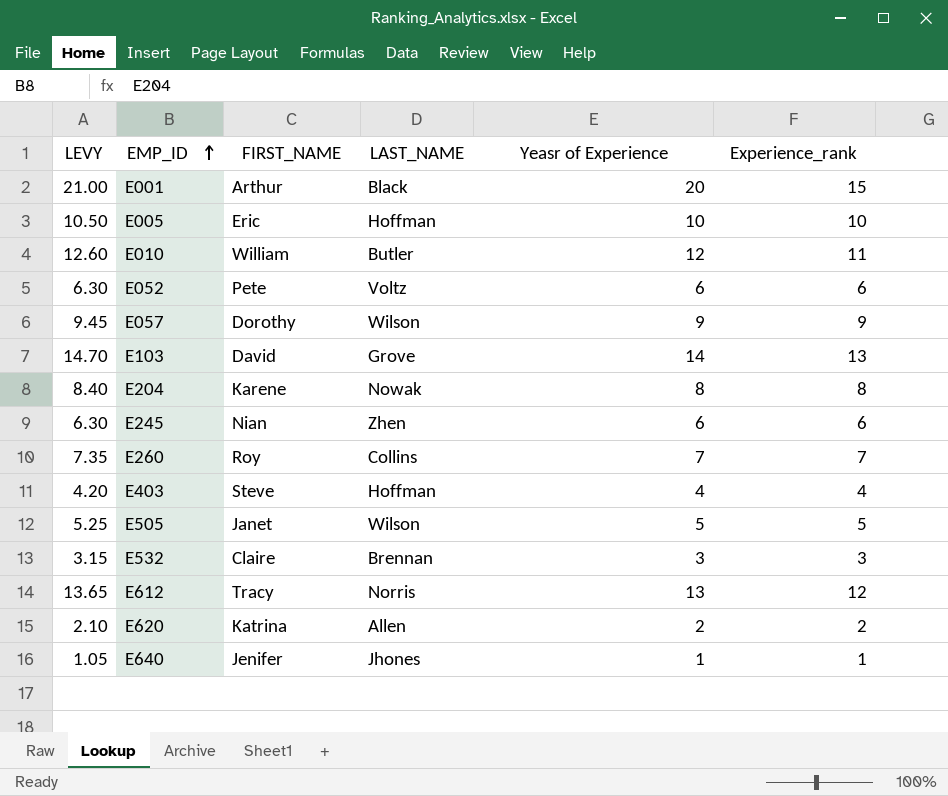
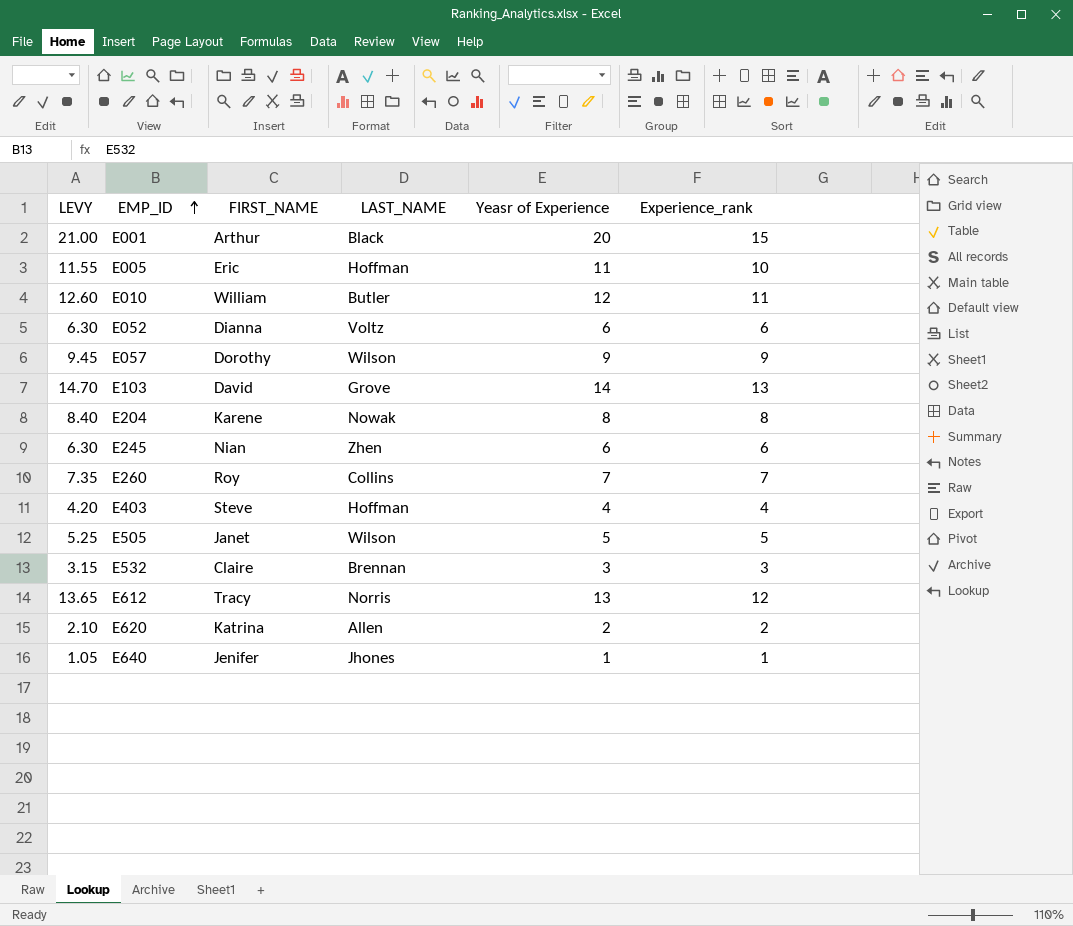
E005 | LEVY: 10.50 -> 11.55
E005 | Yeasr of Experience: 10 -> 11
E052 | FIRST_NAME: Pete -> Dianna

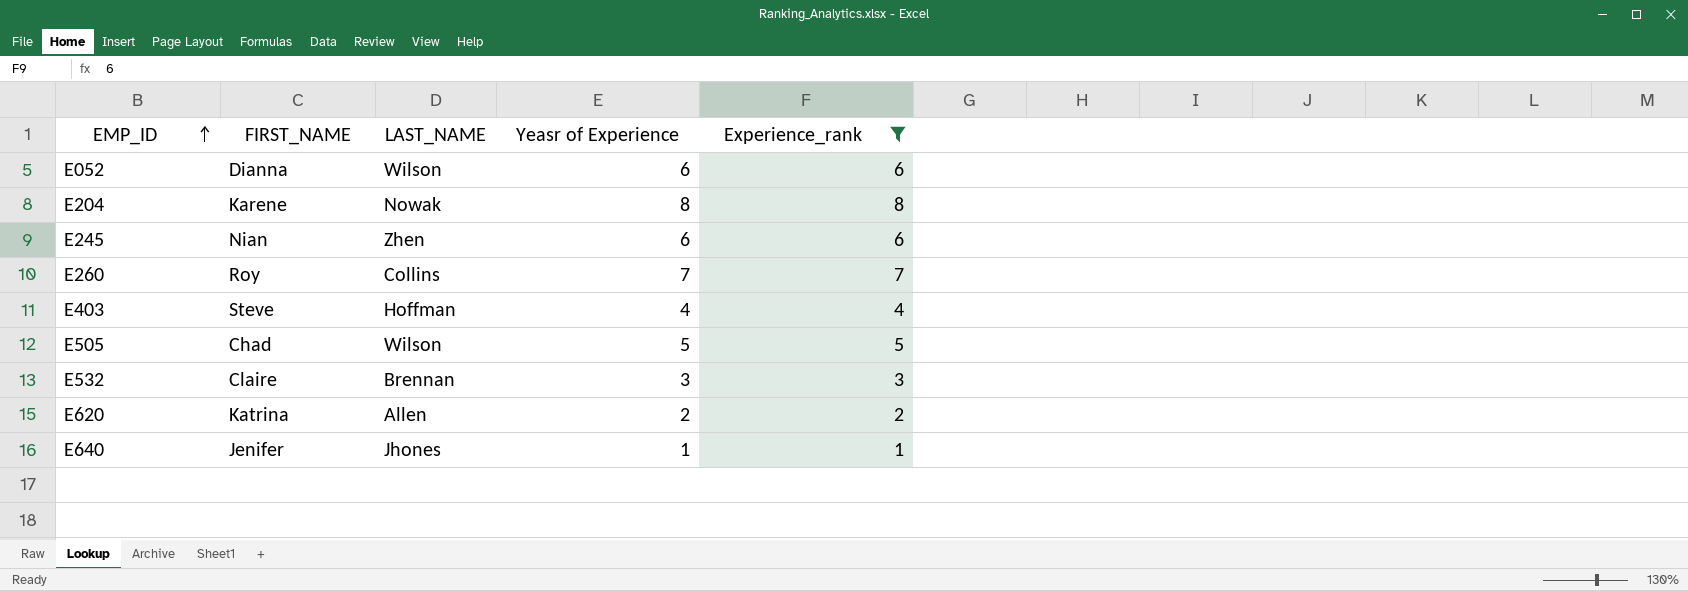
filter: none -> Experience_rank <= 8
column LEVY | formula: [Yeasr of Experience] * 1.05 -> none
E052 | LAST_NAME: Voltz -> Wilson
E505 | FIRST_NAME: Janet -> Chad

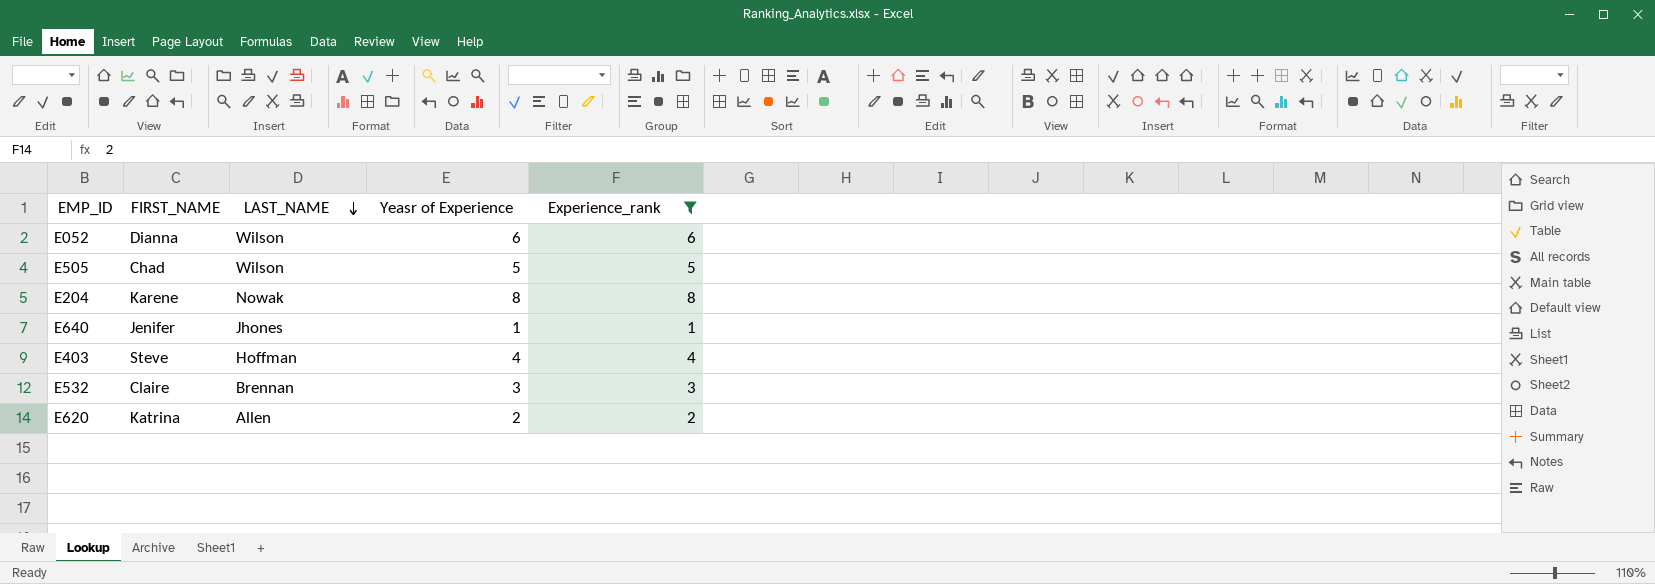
row order: EMP_ID ascending -> LAST_NAME descending
row E245: Nian | Zhen | 6 | 6 -> none
row E260: Roy | Collins | 7 | 7 -> none

